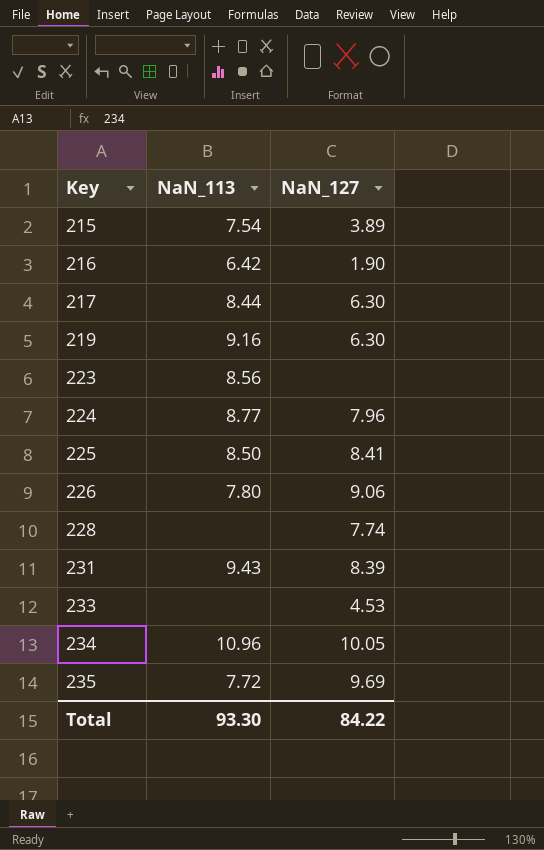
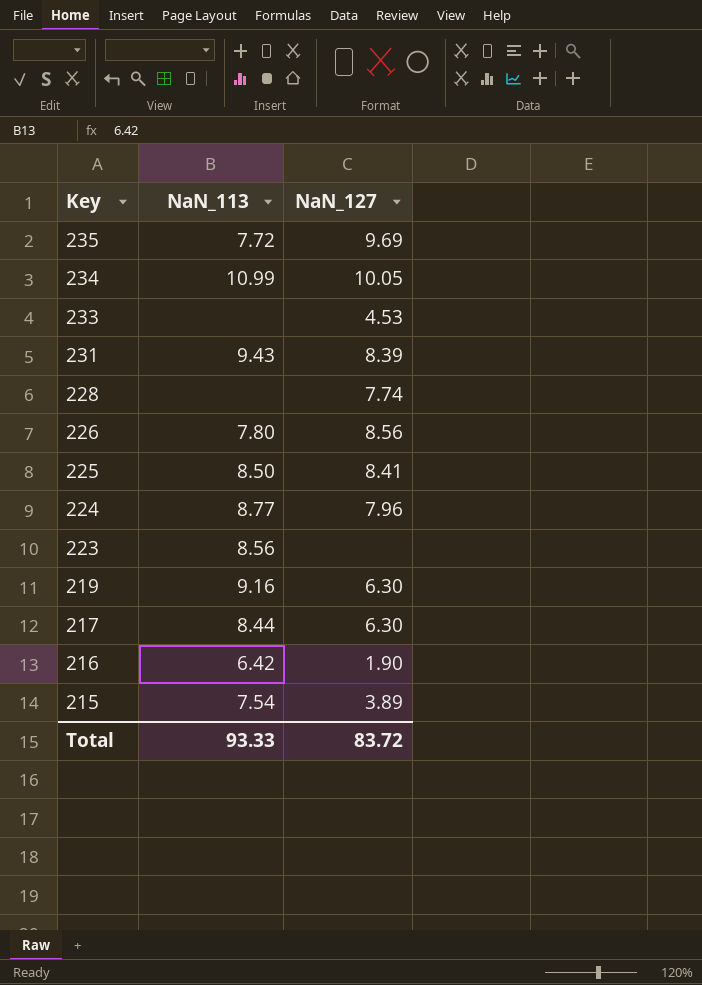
row order: Key ascending -> Key descending
234 | NaN_113: 10.96 -> 10.99
226 | NaN_127: 9.06 -> 8.56
Total | NaN_113: 93.30 -> 93.33
Total | NaN_127: 84.22 -> 83.72

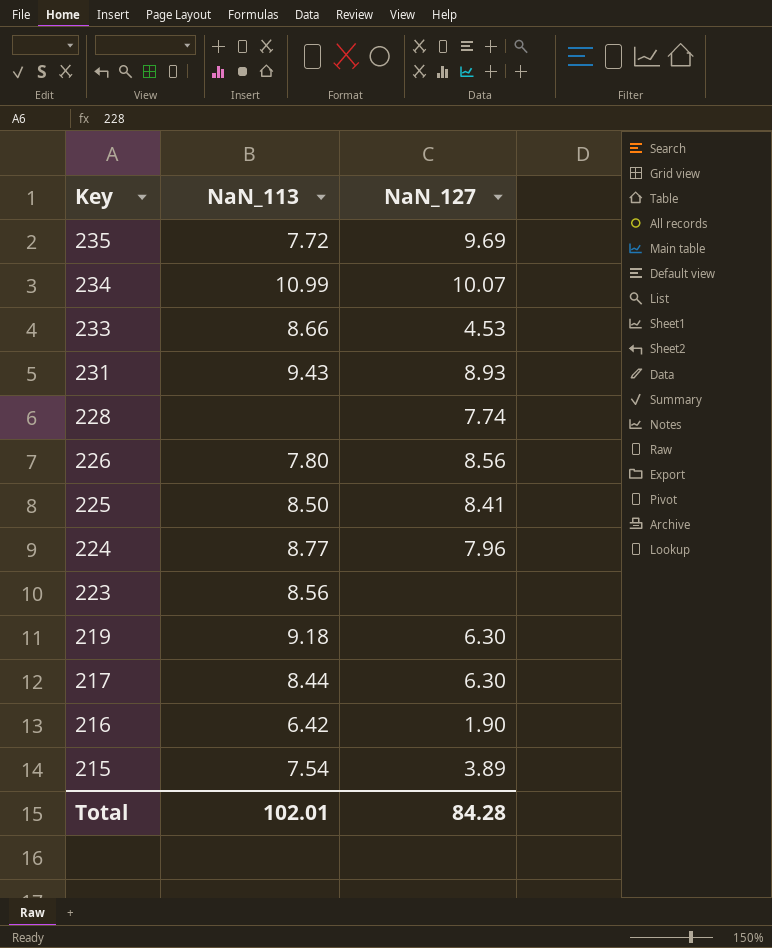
234 | NaN_127: 10.05 -> 10.07
233 | NaN_113: none -> 8.66
231 | NaN_127: 8.39 -> 8.93
219 | NaN_113: 9.16 -> 9.18
Total | NaN_113: 93.33 -> 102.01
Total | NaN_127: 83.72 -> 84.28

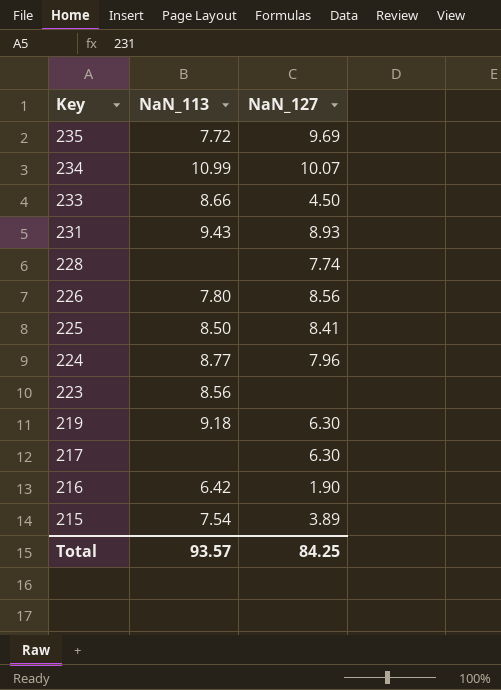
233 | NaN_127: 4.53 -> 4.50
217 | NaN_113: 8.44 -> none
Total | NaN_113: 102.01 -> 93.57
Total | NaN_127: 84.28 -> 84.25

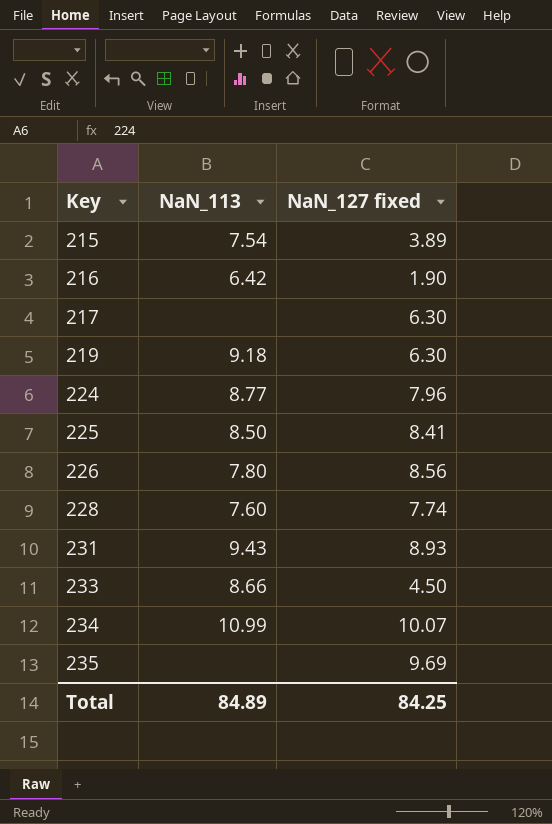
row order: Key descending -> Key ascending
column name: NaN_127 -> NaN_127 fixed
row 223: 8.56 | none -> none
228 | NaN_113: none -> 7.60
235 | NaN_113: 7.72 -> none
Total | NaN_113: 93.57 -> 84.89

